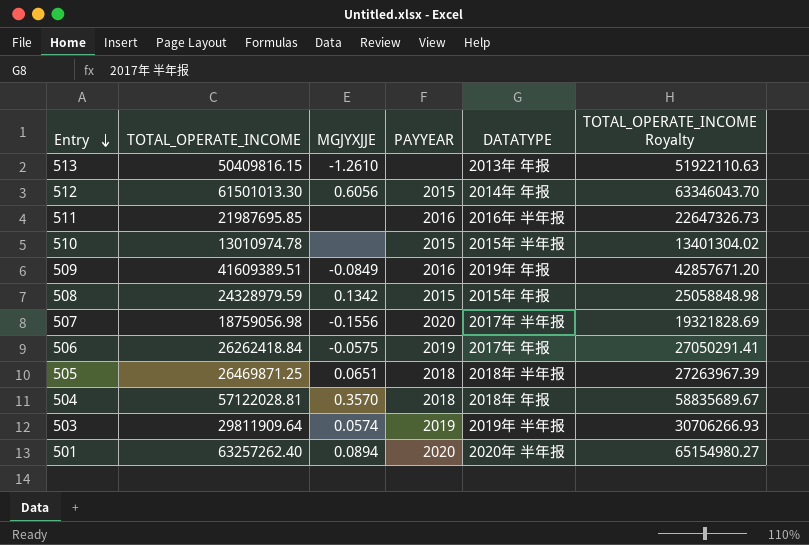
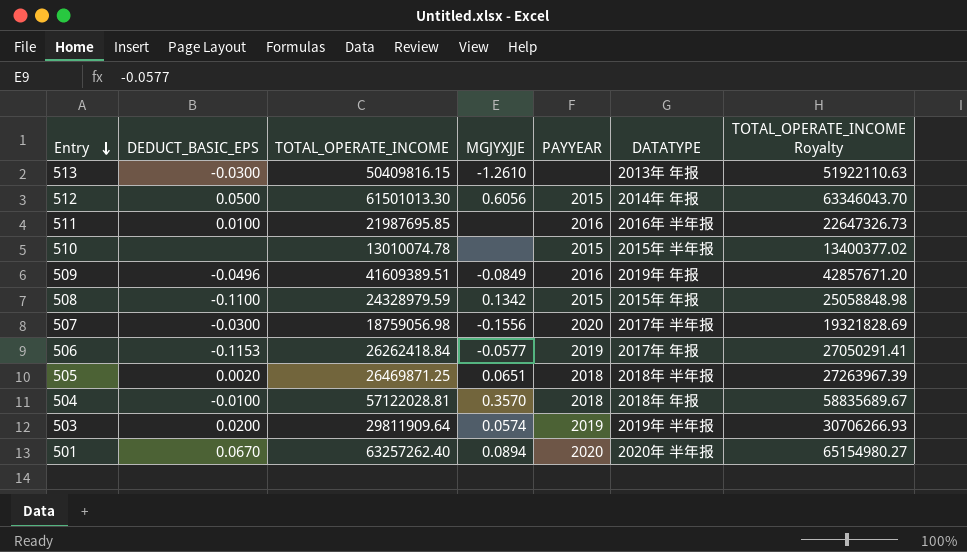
column DEDUCT_BASIC_EPS | position: none -> 2
510 | TOTAL_OPERATE_INCOME: 13010974.78 -> 13010074.78
510 | TOTAL_OPERATE_INCOME Royalty: 13401304.02 -> 13400377.02
506 | MGJYXJJE: -0.0575 -> -0.0577

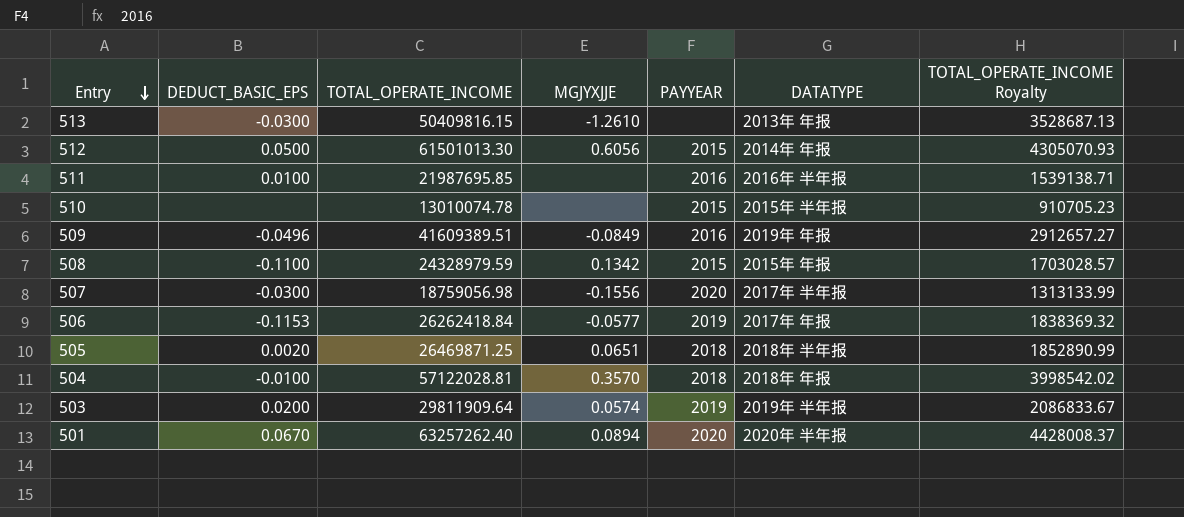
column TOTAL_OPERATE_INCOME Royalty | formula: [TOTAL_OPERATE_INCOME] * 1.03 -> [TOTAL_OPERATE_INCOME] * 0.07

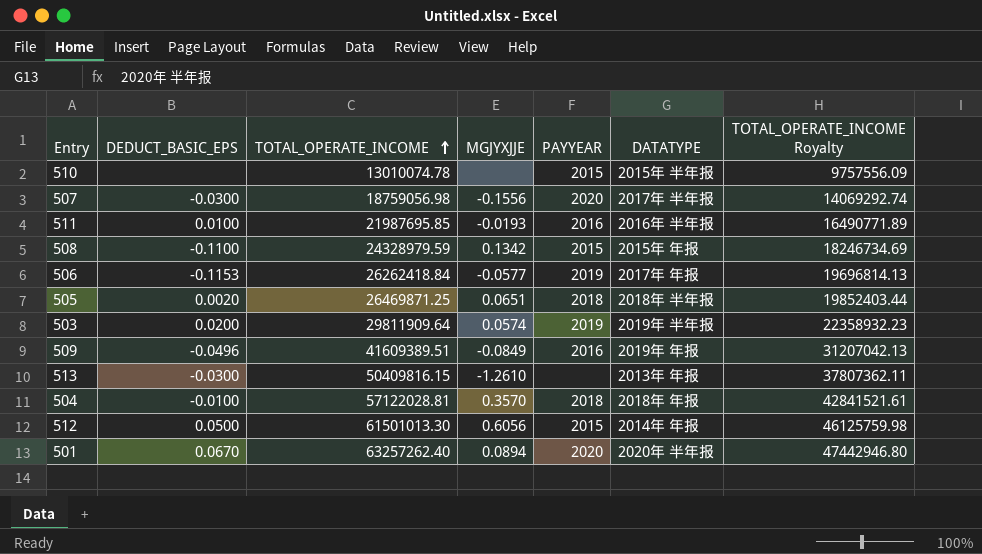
row order: Entry descending -> TOTAL_OPERATE_INCOME ascending
column TOTAL_OPERATE_INCOME Royalty | formula: [TOTAL_OPERATE_INCOME] * 0.07 -> [TOTAL_OPERATE_INCOME] * 0.75
511 | MGJYXJJE: none -> -0.0193

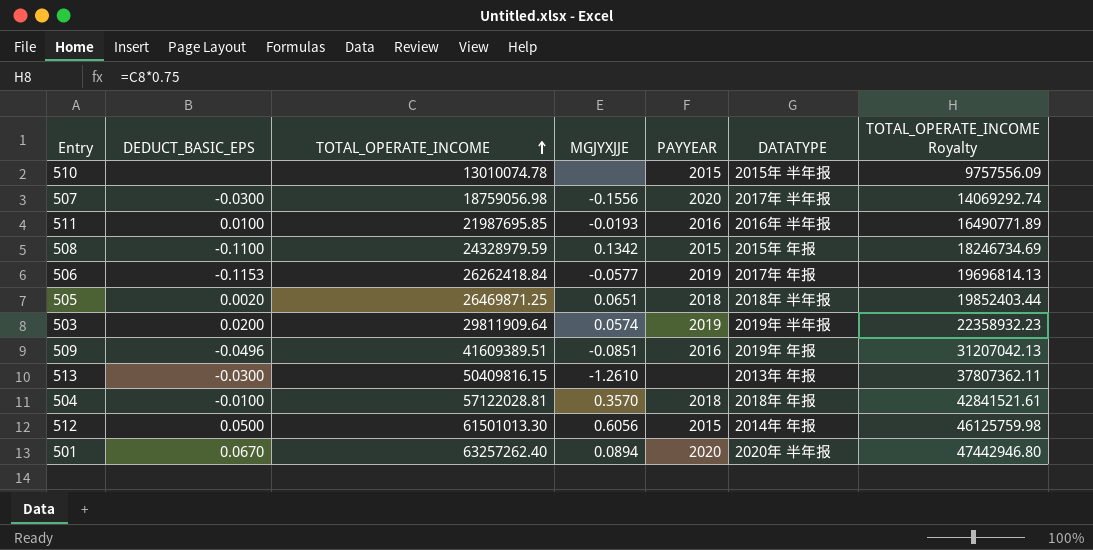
509 | MGJYXJJE: -0.0849 -> -0.0851

